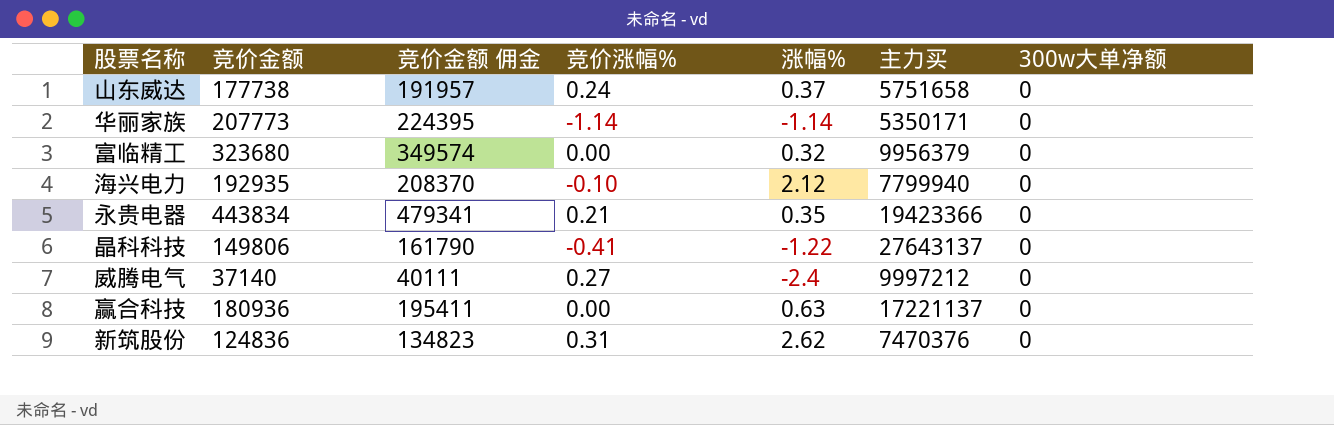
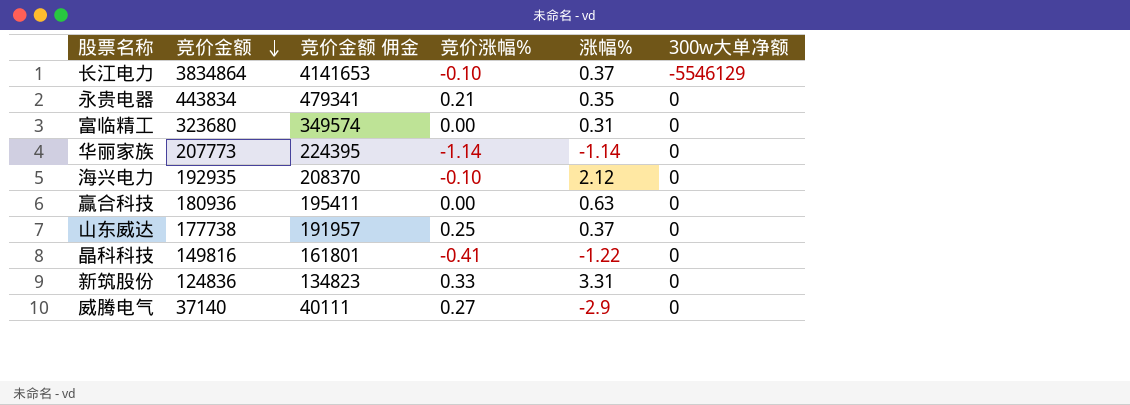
row order: none -> 竞价金额 descending
column 主力买 | position: 6 -> none
row 长江电力: none -> 3834864 | 4141653 | -0.10 | 0.37 | -5546129
富临精工 | 涨幅%: 0.32 -> 0.31
山东威达 | 竞价涨幅%: 0.24 -> 0.25
晶科科技 | 竞价金额: 149806 -> 149816
晶科科技 | 竞价金额 佣金: 161790 -> 161801
新筑股份 | 竞价涨幅%: 0.31 -> 0.33
新筑股份 | 涨幅%: 2.62 -> 3.31
威腾电气 | 涨幅%: -2.4 -> -2.9

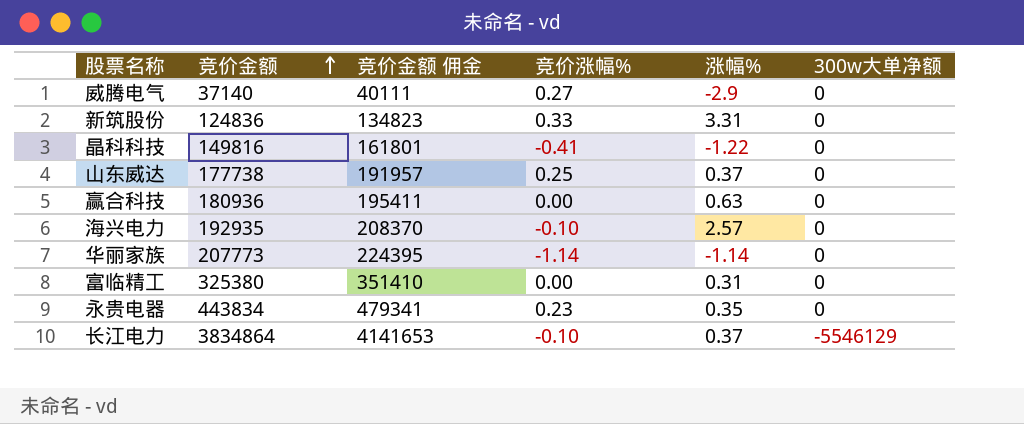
row order: 竞价金额 descending -> 竞价金额 ascending
海兴电力 | 涨幅%: 2.12 -> 2.57
富临精工 | 竞价金额: 323680 -> 325380
富临精工 | 竞价金额 佣金: 349574 -> 351410
永贵电器 | 竞价涨幅%: 0.21 -> 0.23

